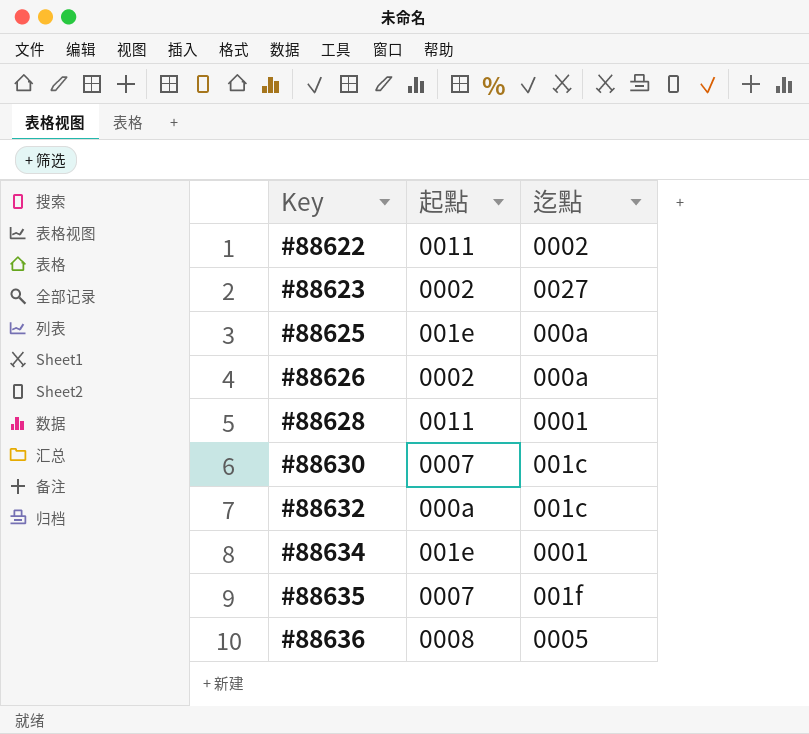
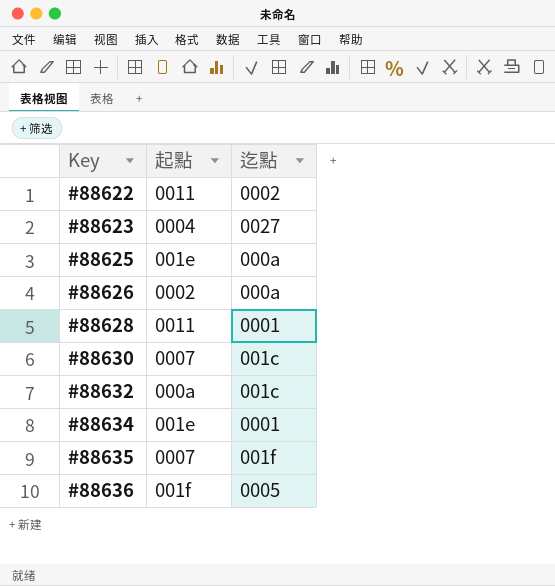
#88623 | 起點: 0002 -> 0004
#88636 | 起點: 0008 -> 001f

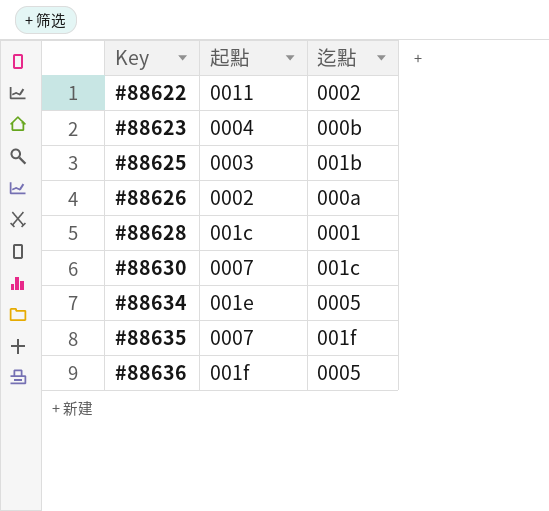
row #88632: 000a | 001c -> none
#88623 | 迄點: 0027 -> 000b
#88625 | 起點: 001e -> 0003
#88625 | 迄點: 000a -> 001b
#88628 | 起點: 0011 -> 001c
#88634 | 迄點: 0001 -> 0005

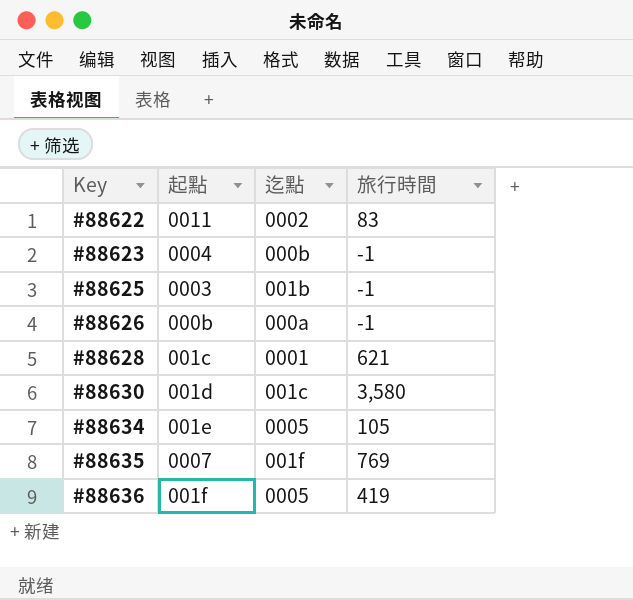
column 旅行時間 | position: none -> 4
#88626 | 起點: 0002 -> 000b
#88630 | 起點: 0007 -> 001d

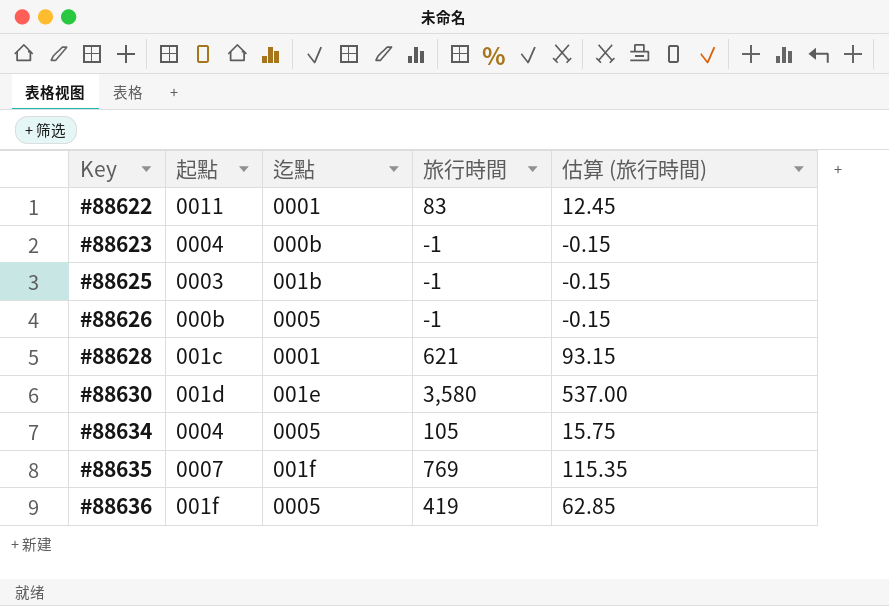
column 估算 (旅行時間) | formula: none -> [旅行時間] * 0.15
#88622 | 迄點: 0002 -> 0001
#88626 | 迄點: 000a -> 0005
#88630 | 迄點: 001c -> 001e
#88634 | 起點: 001e -> 0004

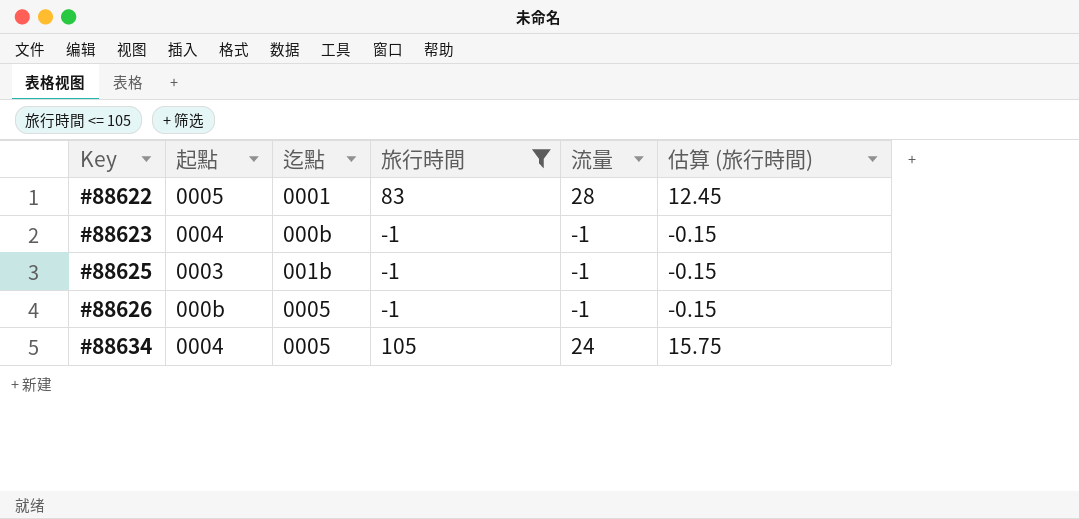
filter: none -> 旅行時間 <= 105
column 流量 | position: none -> 5
#88622 | 起點: 0011 -> 0005

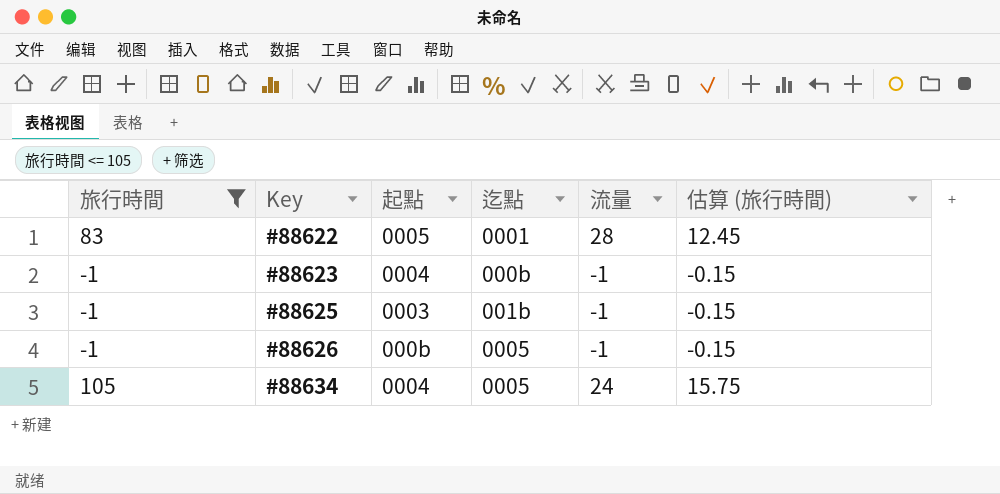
column 旅行時間 | position: 4 -> 1

